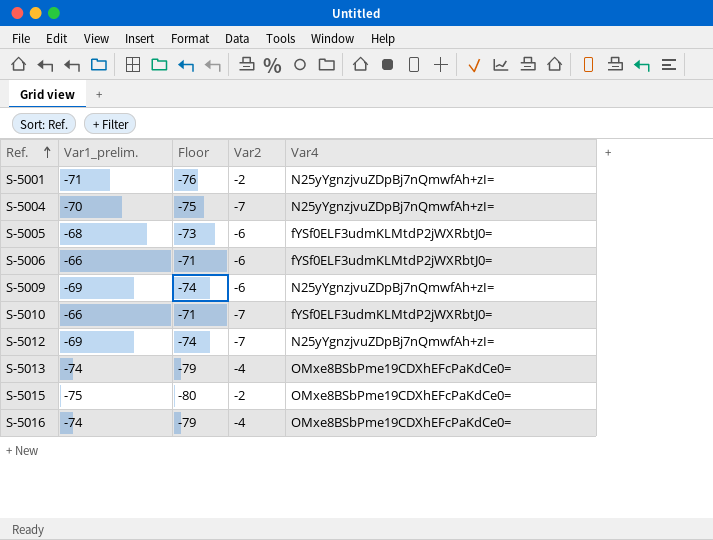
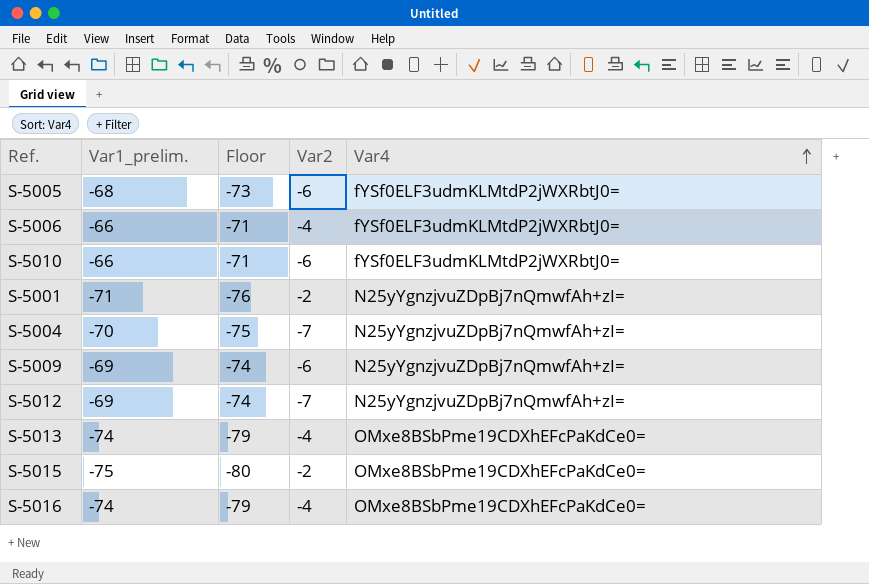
row order: Ref. ascending -> Var4 ascending
S-5006 | Var2: -6 -> -4
S-5010 | Var2: -7 -> -6

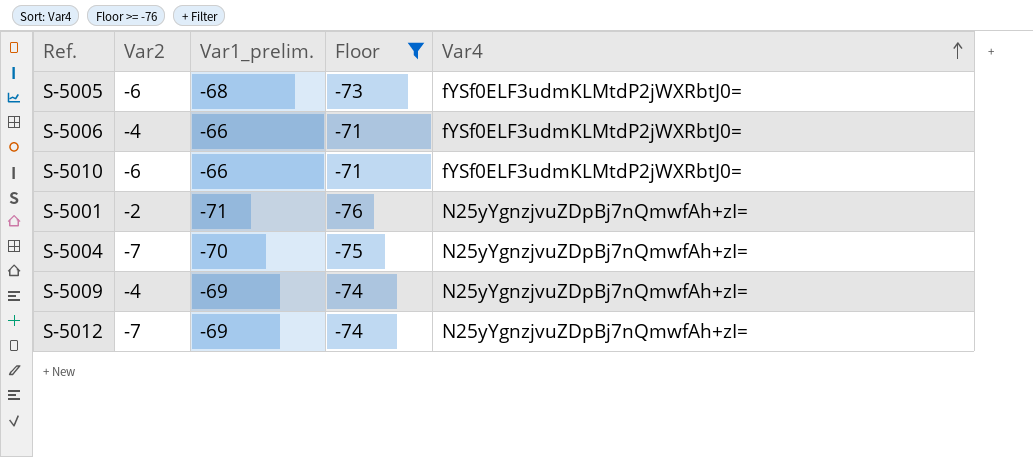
filter: none -> Floor >= -76
column Var2 | position: 4 -> 2
S-5009 | Var2: -6 -> -4

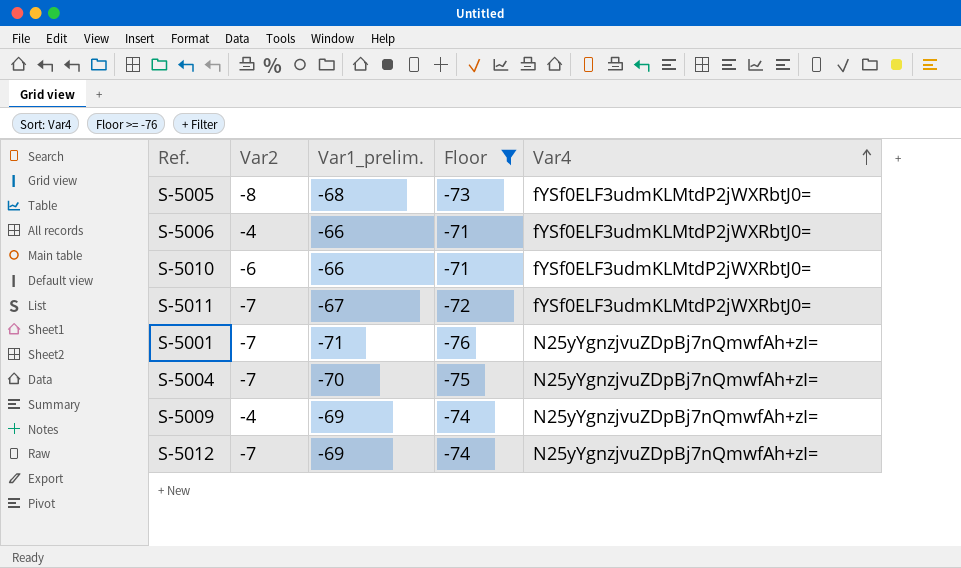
S-5005 | Var2: -6 -> -8
row S-5011: none -> -7 | -67 | -72 | fYSf0ELF3udmKLMtdP2jWXRbtJ0=
S-5001 | Var2: -2 -> -7

